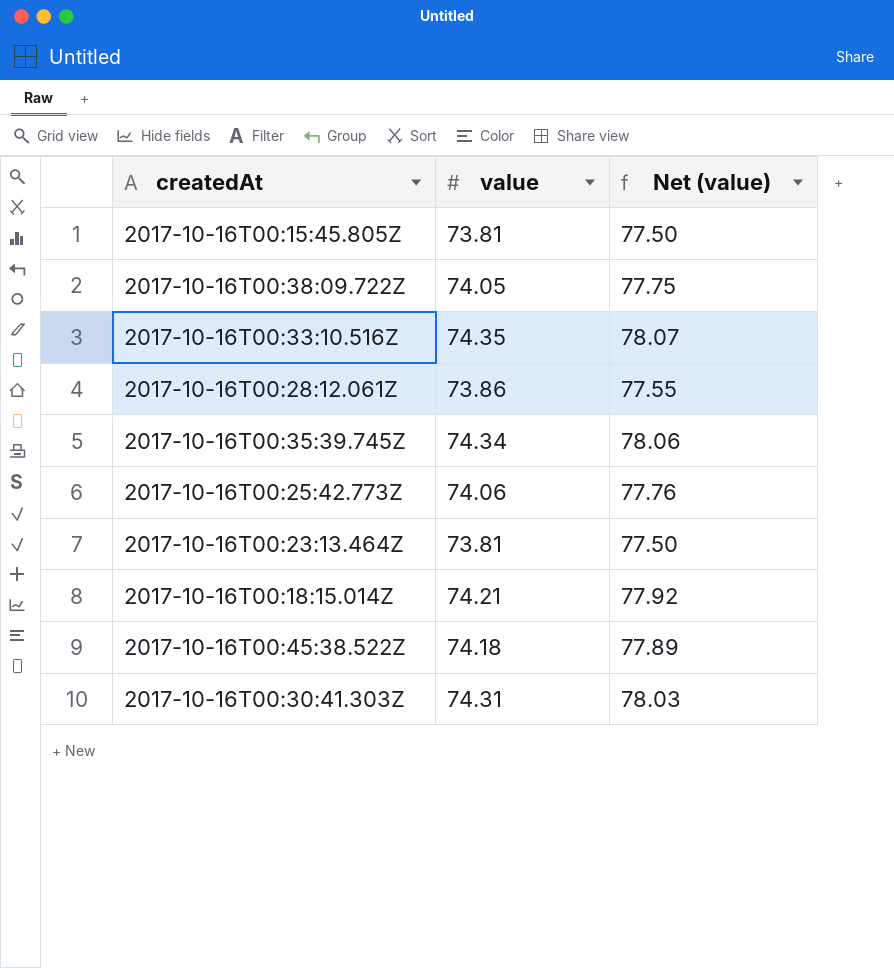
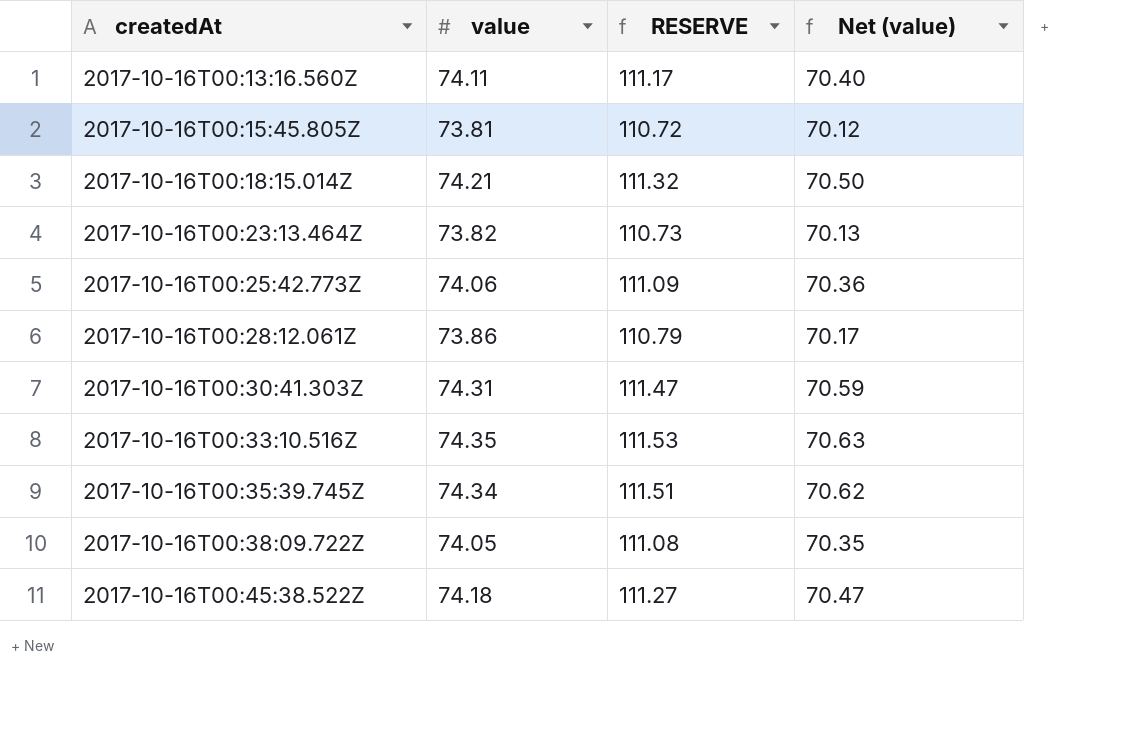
row order: none -> createdAt ascending
column RESERVE | formula: none -> [value] * 1.5
column Net (value) | formula: [value] * 1.05 -> [value] * 0.95
row 2017-10-16T00:13:16.560Z: none -> 74.11 | 111.17 | 70.40
2017-10-16T00:23:13.464Z | value: 73.81 -> 73.82

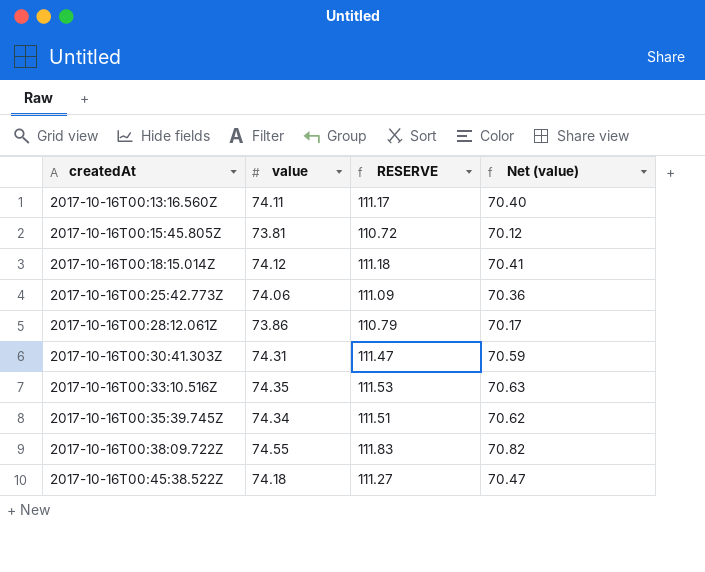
row 2017-10-16T00:23:13.464Z: 73.82 | 110.73 | 70.13 -> none
2017-10-16T00:18:15.014Z | value: 74.21 -> 74.12
2017-10-16T00:18:15.014Z | RESERVE: 111.32 -> 111.18
2017-10-16T00:18:15.014Z | Net (value): 70.50 -> 70.41
2017-10-16T00:38:09.722Z | value: 74.05 -> 74.55
2017-10-16T00:38:09.722Z | RESERVE: 111.08 -> 111.83
2017-10-16T00:38:09.722Z | Net (value): 70.35 -> 70.82

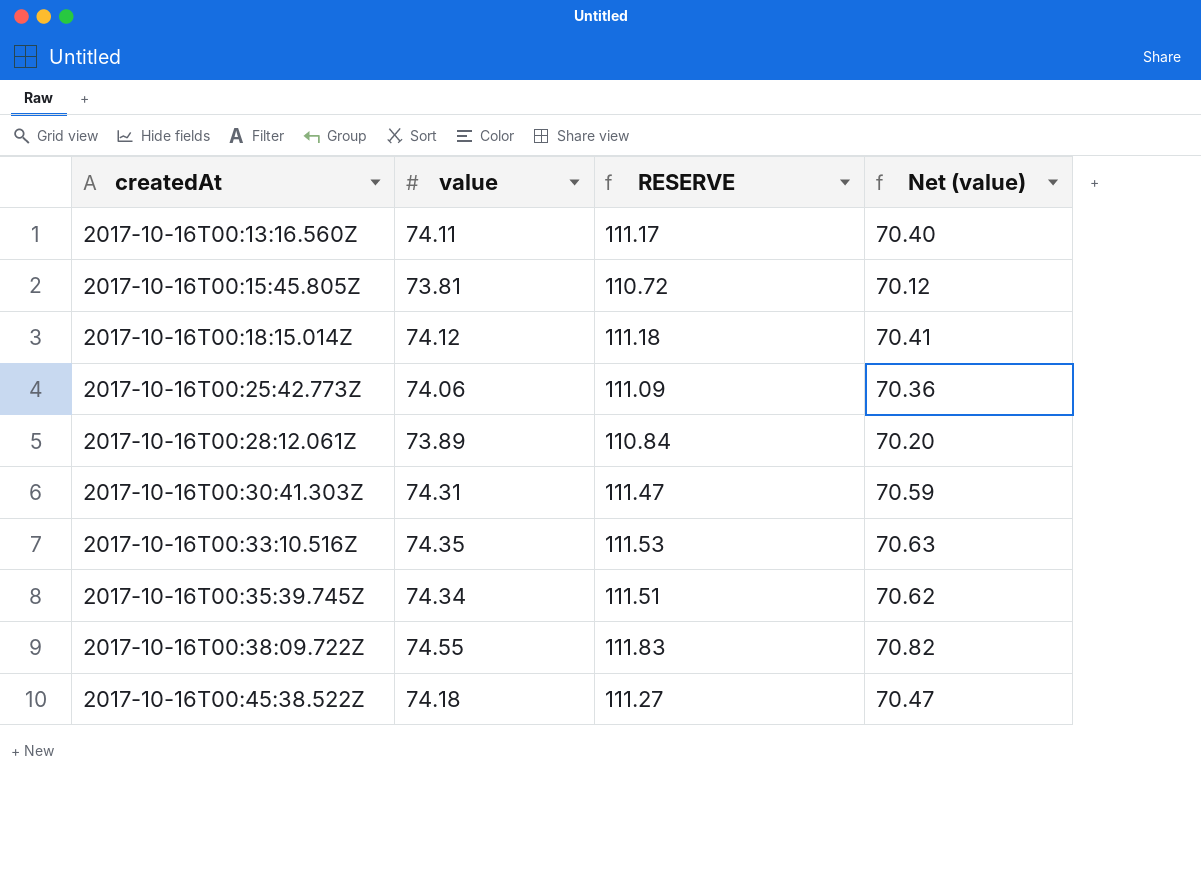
2017-10-16T00:28:12.061Z | value: 73.86 -> 73.89
2017-10-16T00:28:12.061Z | RESERVE: 110.79 -> 110.84
2017-10-16T00:28:12.061Z | Net (value): 70.17 -> 70.20

